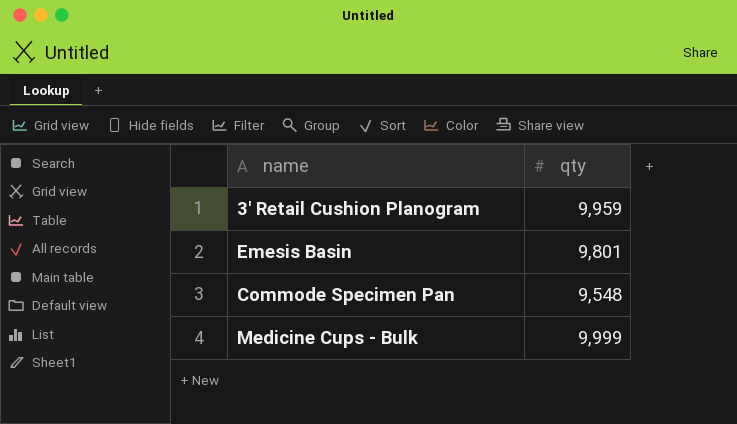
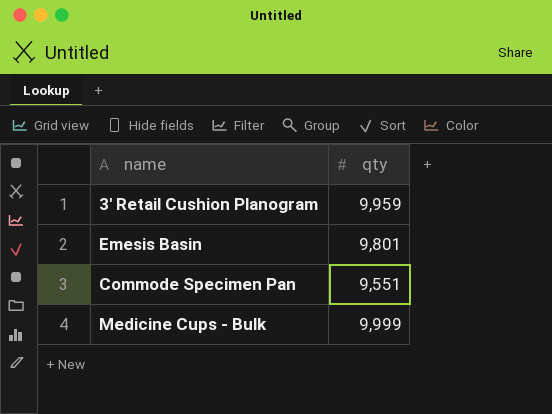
Commode Specimen Pan | qty: 9,548 -> 9,551

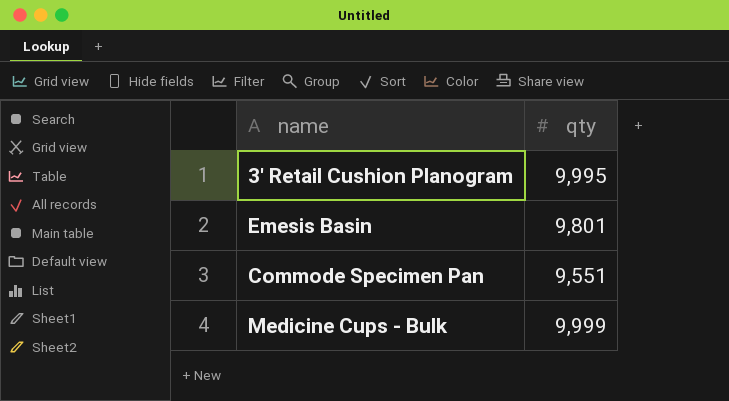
3' Retail Cushion Planogram | qty: 9,959 -> 9,995

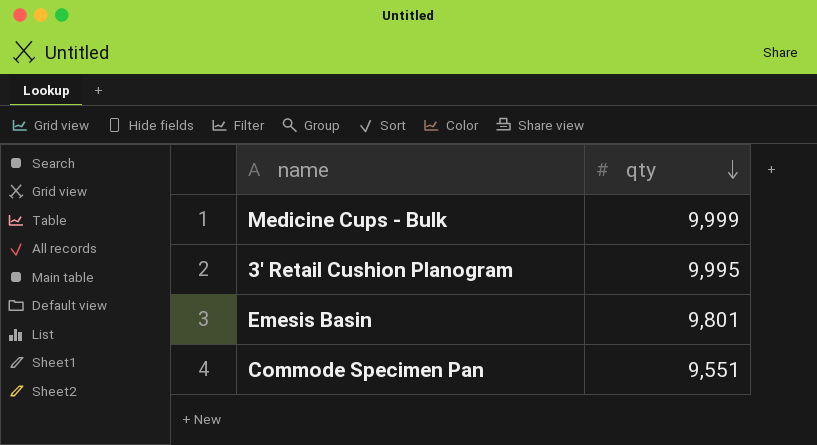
row order: none -> qty descending

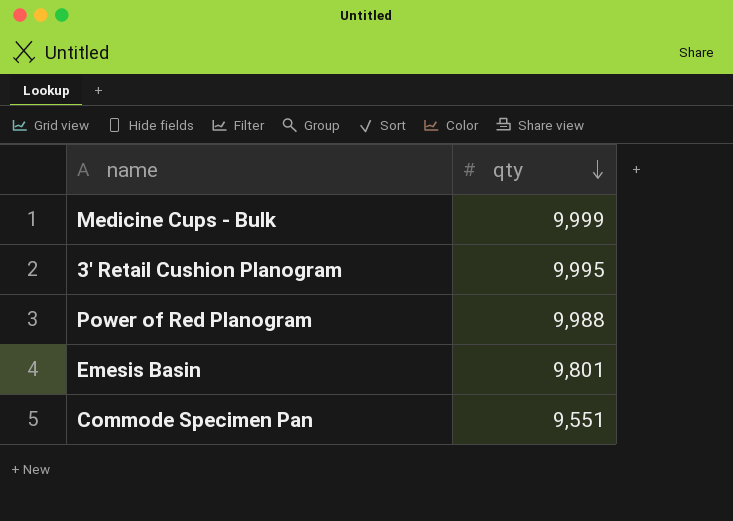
row Power of Red Planogram: none -> 9,988

